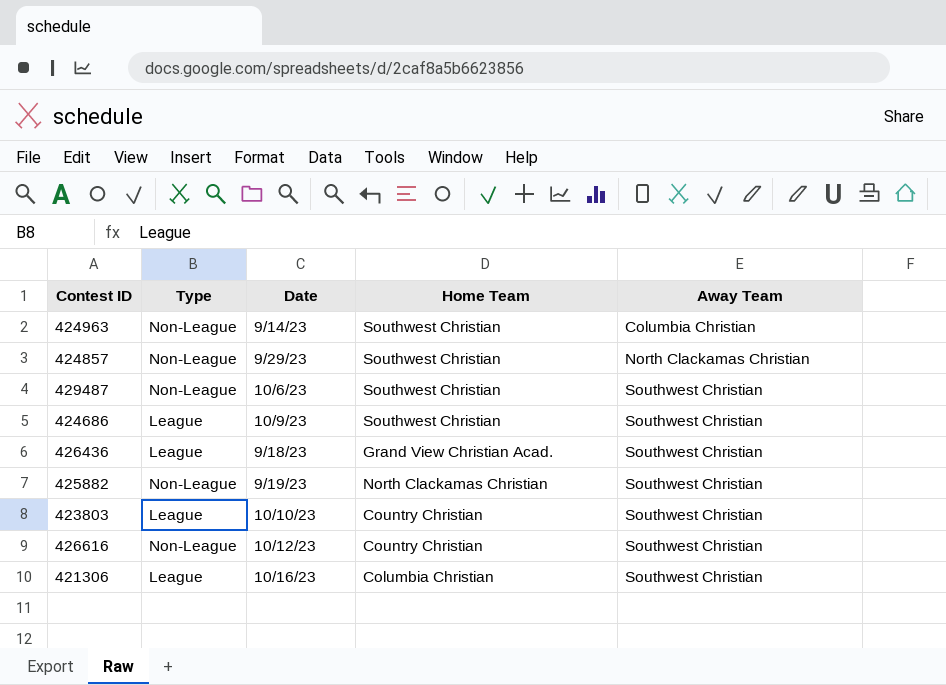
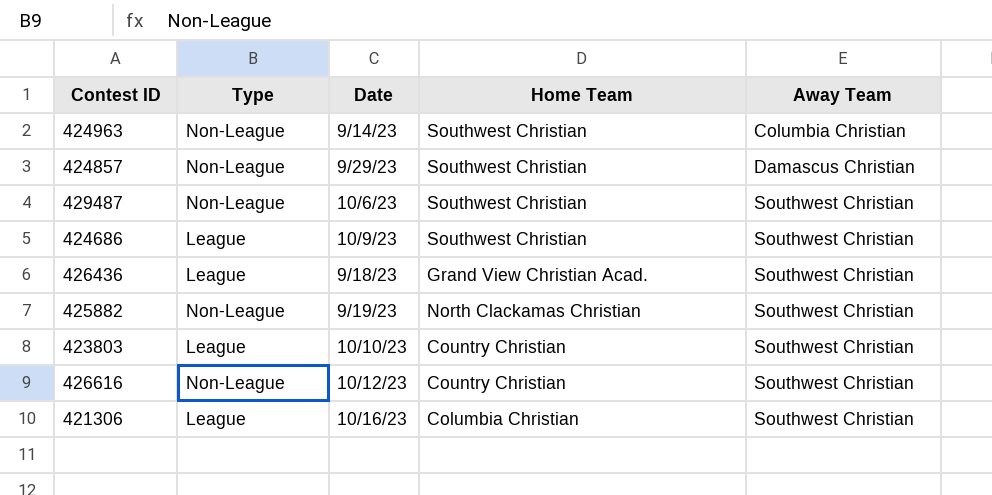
424857 | Away Team: North Clackamas Christian -> Damascus Christian

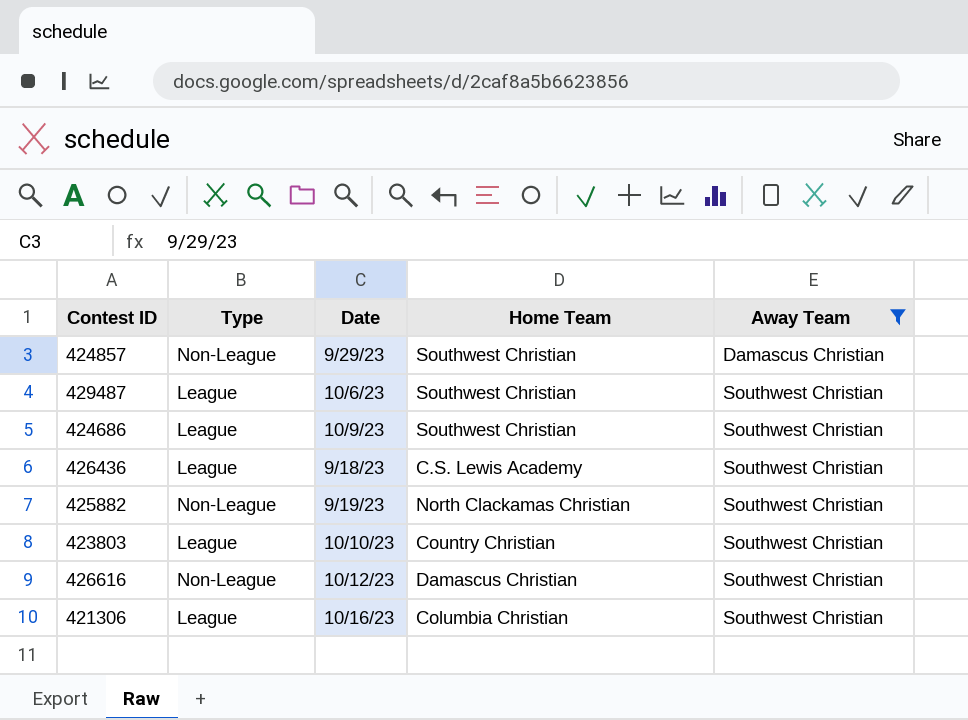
filter: none -> Away Team != Columbia Christian
429487 | Type: Non-League -> League
426436 | Home Team: Grand View Christian Acad. -> C.S. Lewis Academy
426616 | Home Team: Country Christian -> Damascus Christian

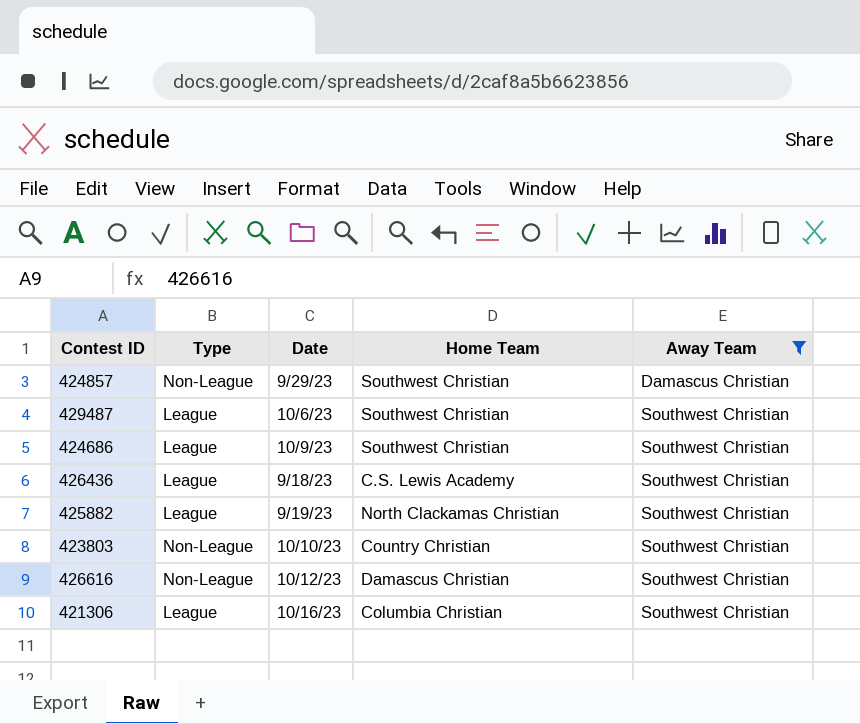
425882 | Type: Non-League -> League
423803 | Type: League -> Non-League

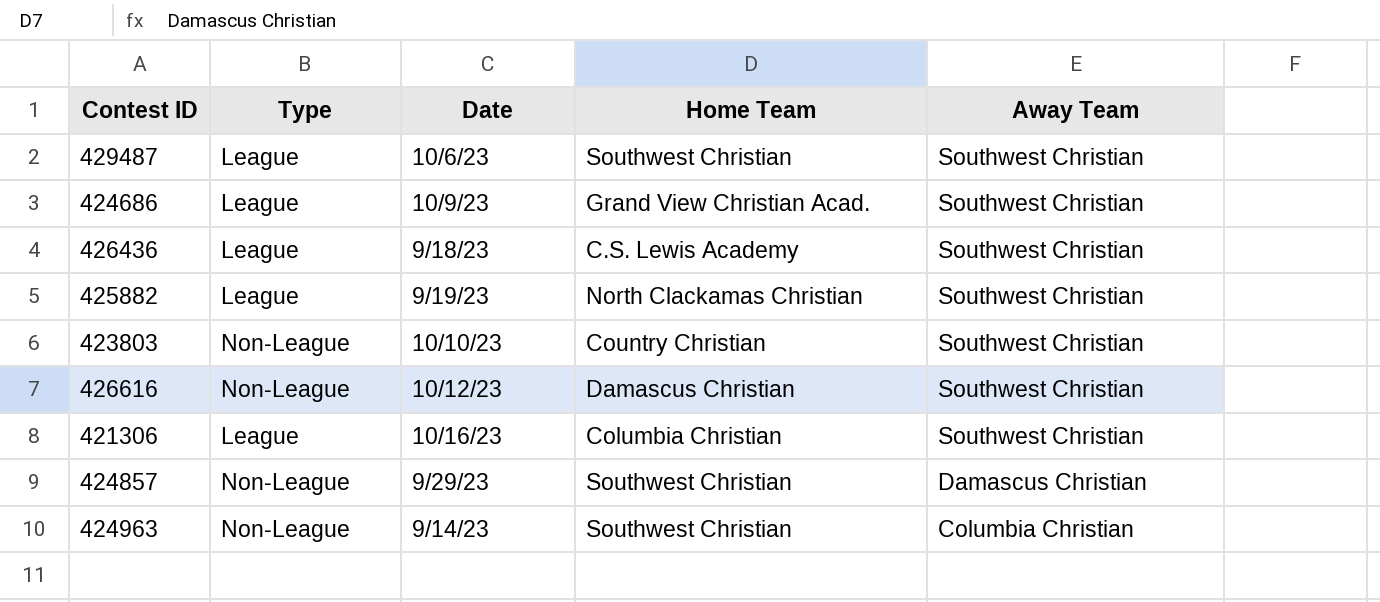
filter: Away Team != Columbia Christian -> none
row order: Away Team ascending -> Away Team descending
424686 | Home Team: Southwest Christian -> Grand View Christian Acad.

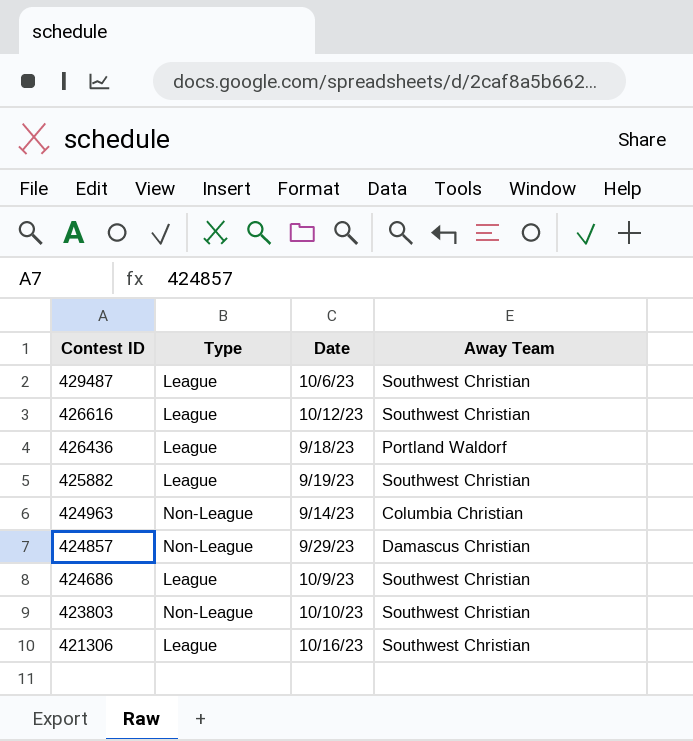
row order: Away Team descending -> Contest ID descending
column Home Team | position: 4 -> none
426616 | Type: Non-League -> League
426436 | Away Team: Southwest Christian -> Portland Waldorf

